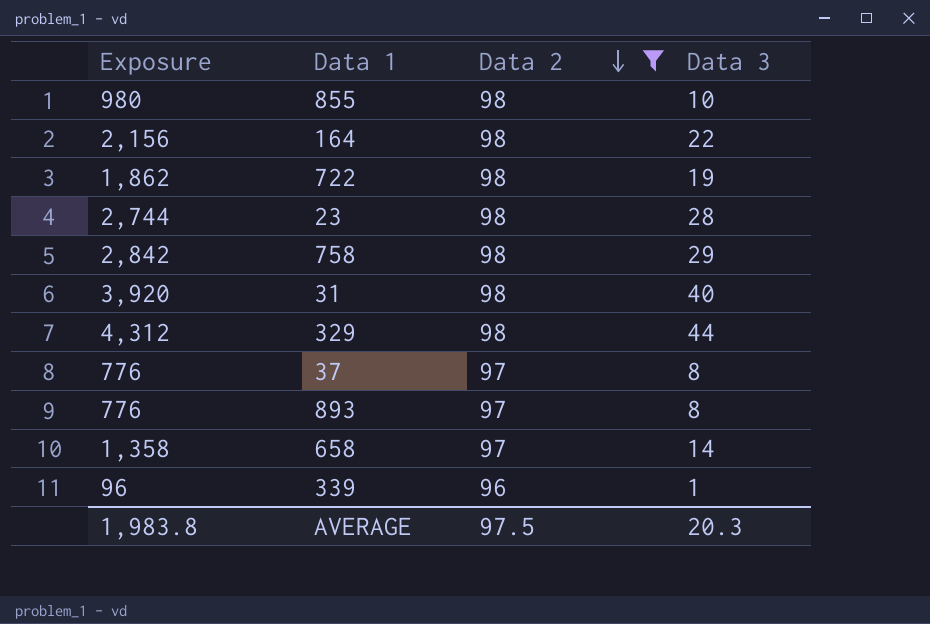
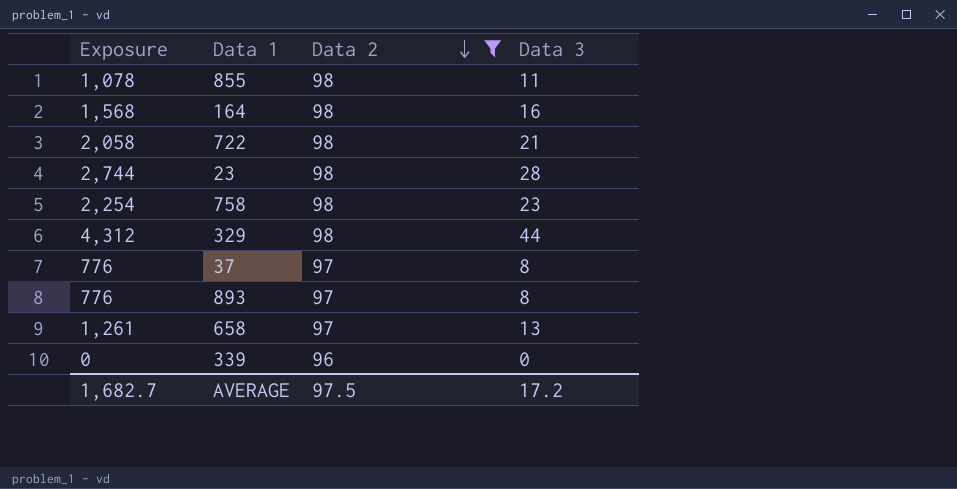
row 31: 3,920 | 98 | 40 -> none
855 | Exposure: 980 -> 1,078
855 | Data 3: 10 -> 11
164 | Exposure: 2,156 -> 1,568
164 | Data 3: 22 -> 16
722 | Exposure: 1,862 -> 2,058
722 | Data 3: 19 -> 21
758 | Exposure: 2,842 -> 2,254
758 | Data 3: 29 -> 23
658 | Exposure: 1,358 -> 1,261
658 | Data 3: 14 -> 13
339 | Exposure: 96 -> 0
339 | Data 3: 1 -> 0
AVERAGE | Exposure: 1,983.8 -> 1,682.7
AVERAGE | Data 3: 20.3 -> 17.2

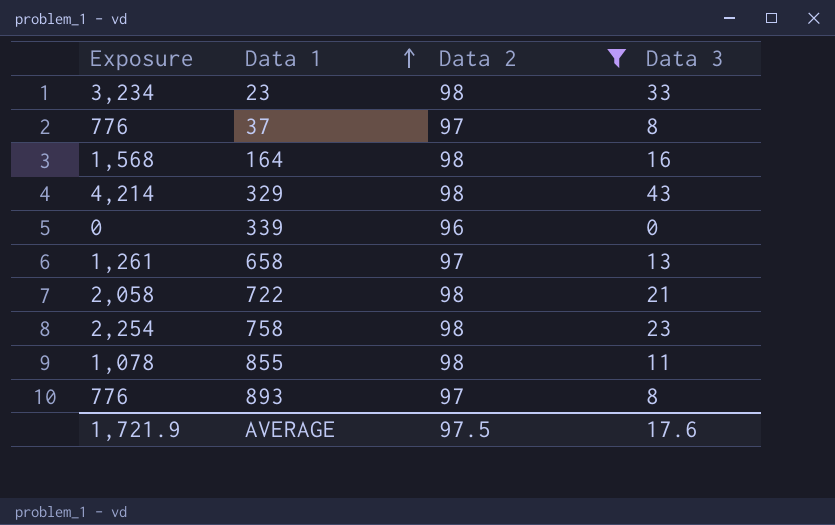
row order: Data 2 descending -> Data 1 ascending
23 | Exposure: 2,744 -> 3,234
23 | Data 3: 28 -> 33
329 | Exposure: 4,312 -> 4,214
329 | Data 3: 44 -> 43
AVERAGE | Exposure: 1,682.7 -> 1,721.9
AVERAGE | Data 3: 17.2 -> 17.6

